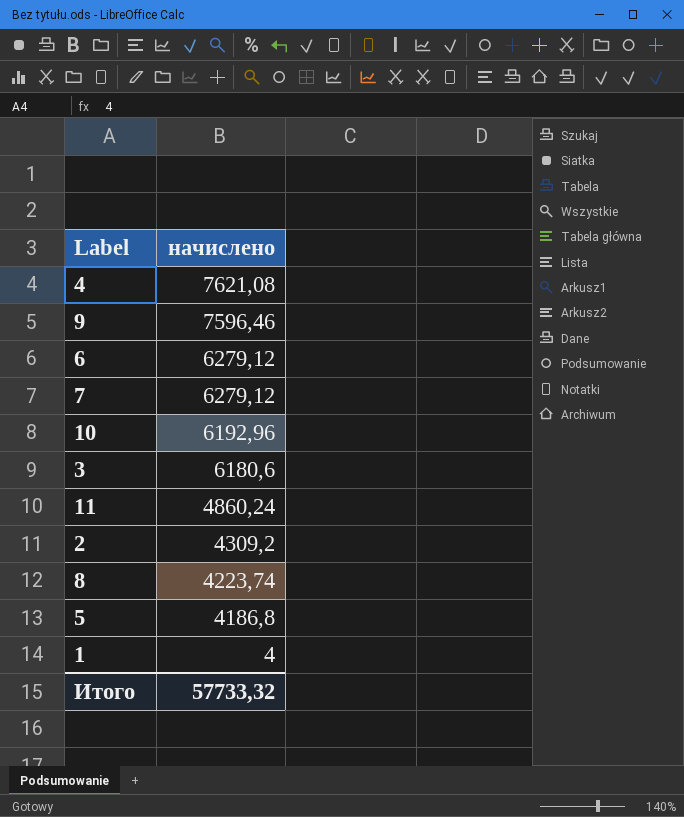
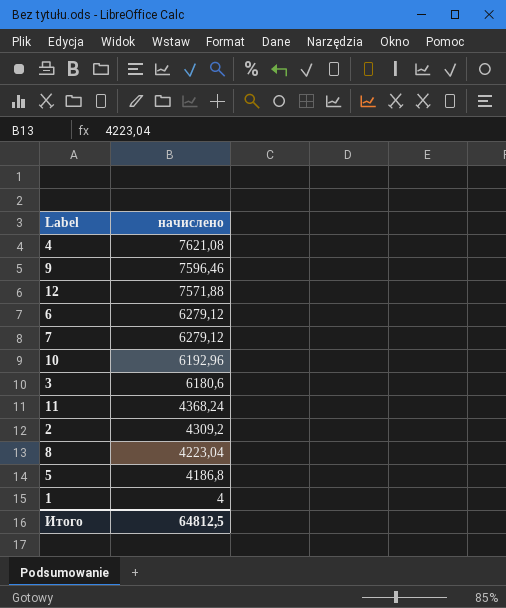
row 12: none -> 7571,88
11 | начислено: 4860,24 -> 4368,24
8 | начислено: 4223,74 -> 4223,04
Итого | начислено: 57733,32 -> 64812,5

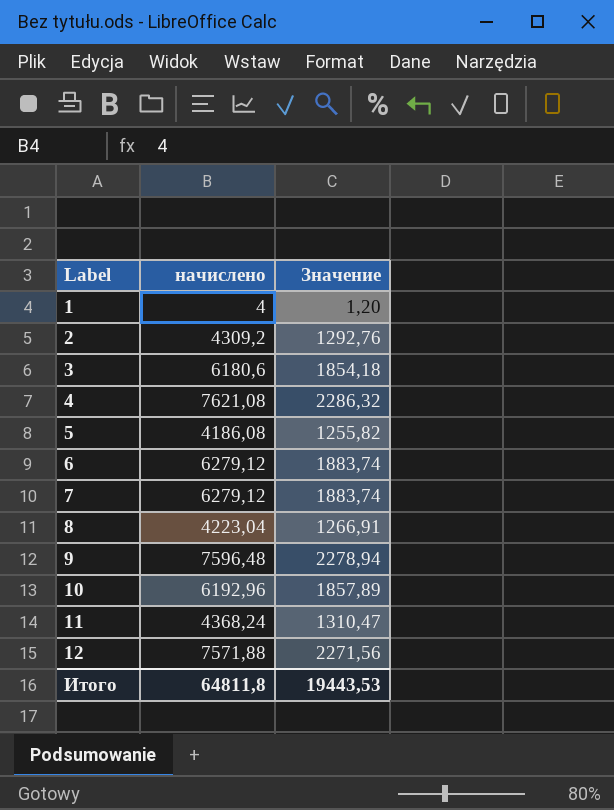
row order: начислено descending -> Label ascending
column Значение | formula: none -> [начислено] * 0,3
5 | начислено: 4186,8 -> 4186,08
9 | начислено: 7596,46 -> 7596,48
Итого | начислено: 64812,5 -> 64811,8

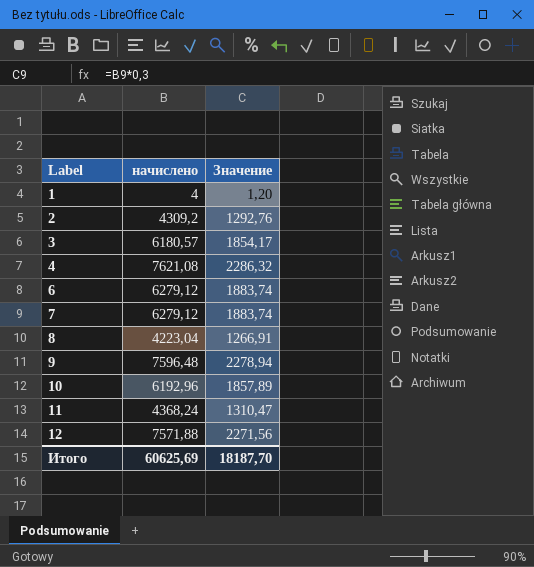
row 5: 4186,08 | 1255,82 -> none
3 | начислено: 6180,6 -> 6180,57
3 | Значение: 1854,18 -> 1854,17
Итого | начислено: 64811,8 -> 60625,69
Итого | Значение: 19443,53 -> 18187,70

